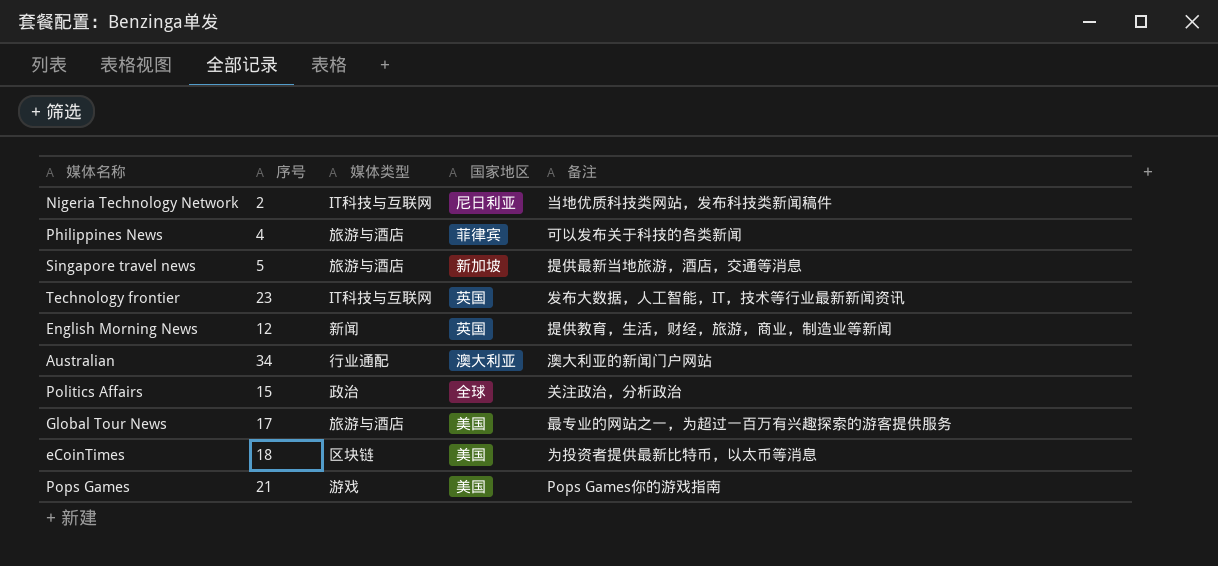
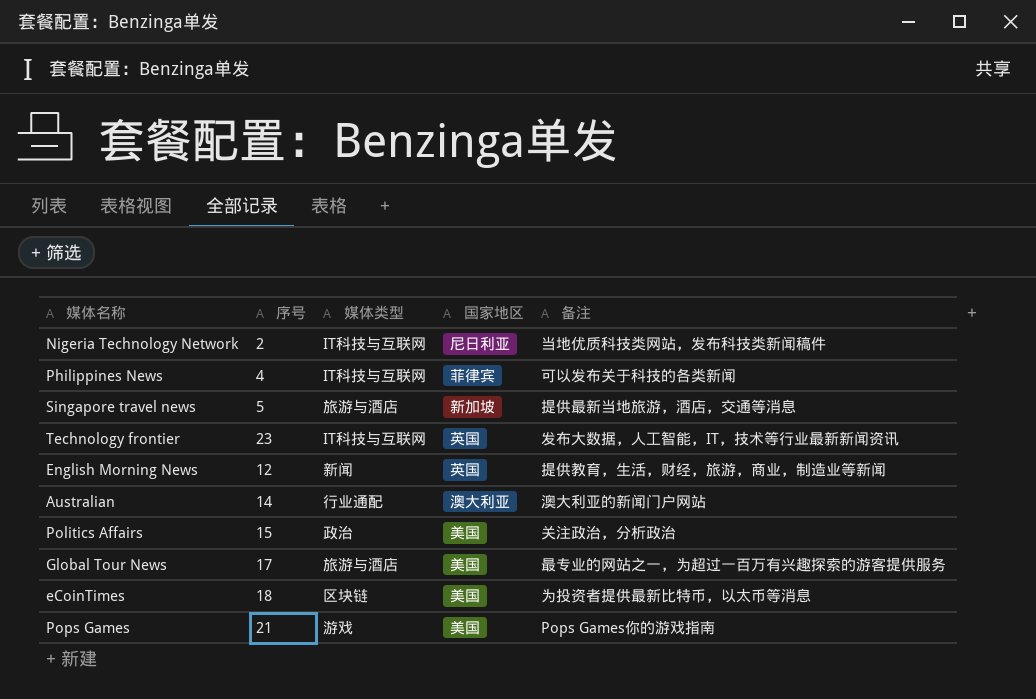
Philippines News | 媒体类型: 旅游与酒店 -> IT科技与互联网
Australian | 序号: 34 -> 14
Politics Affairs | 国家地区: 全球 -> 美国

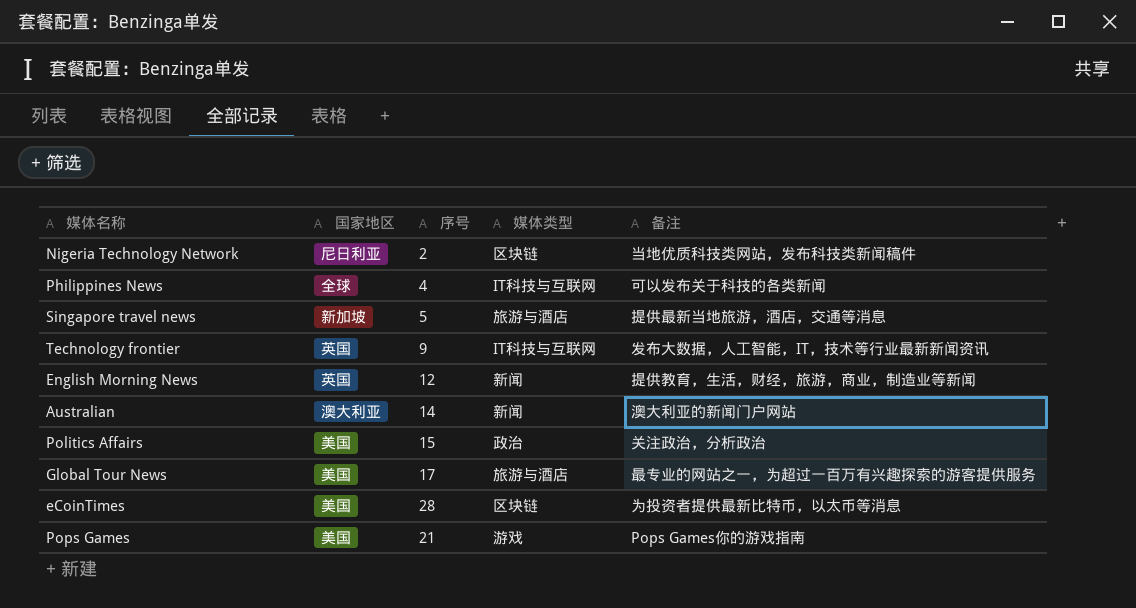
column 国家地区 | position: 4 -> 2
Nigeria Technology Network | 媒体类型: IT科技与互联网 -> 区块链
Philippines News | 国家地区: 菲律宾 -> 全球
Technology frontier | 序号: 23 -> 9
Australian | 媒体类型: 行业通配 -> 新闻
eCoinTimes | 序号: 18 -> 28

